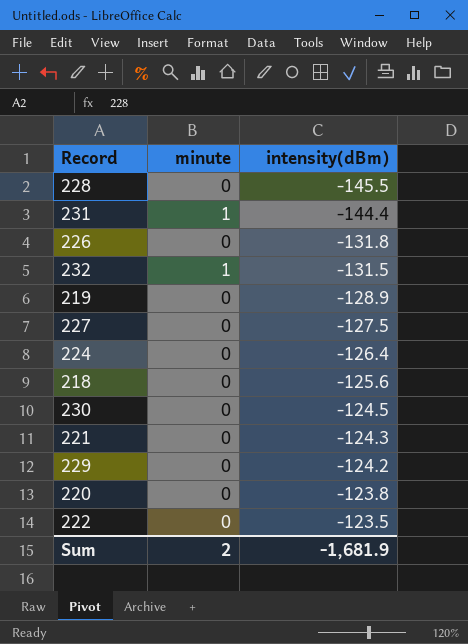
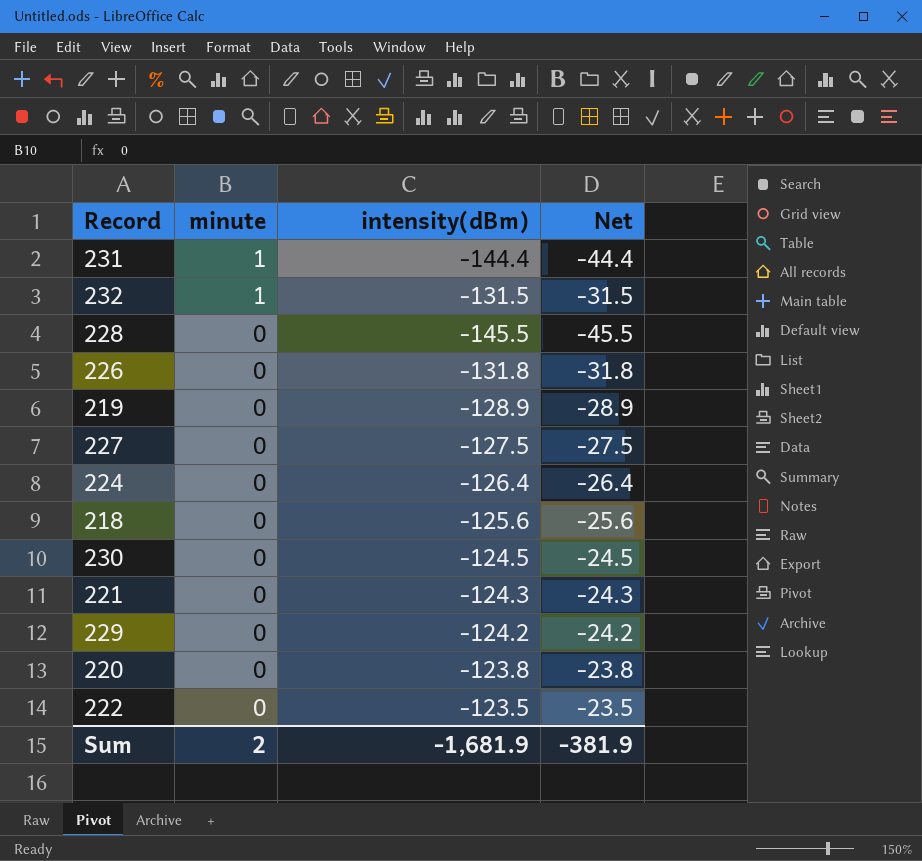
row order: intensity(dBm) ascending -> minute descending
column Net | formula: none -> [intensity(dBm)] + 100

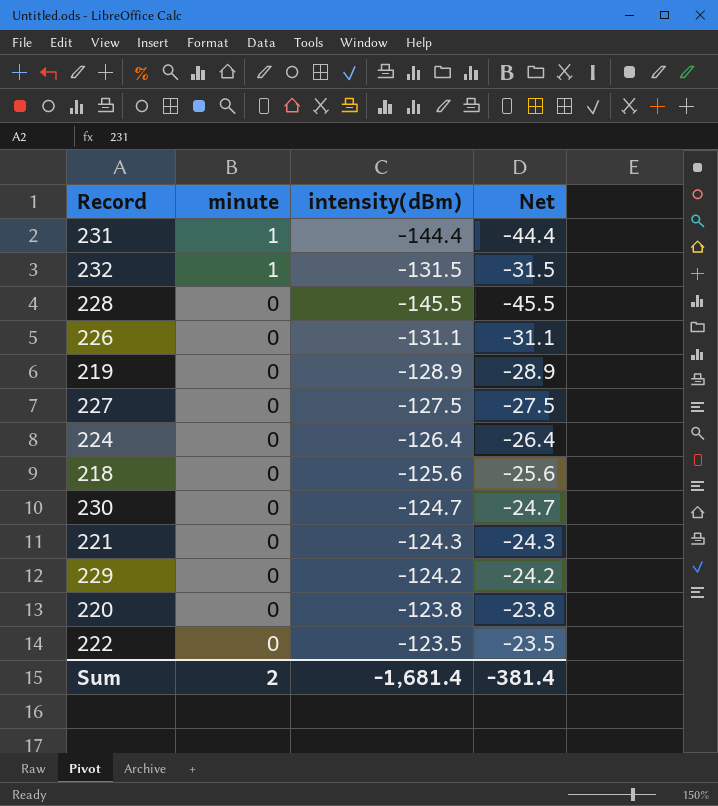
226 | intensity(dBm): -131.8 -> -131.1
226 | Net: -31.8 -> -31.1
230 | intensity(dBm): -124.5 -> -124.7
230 | Net: -24.5 -> -24.7
Sum | intensity(dBm): -1,681.9 -> -1,681.4
Sum | Net: -381.9 -> -381.4

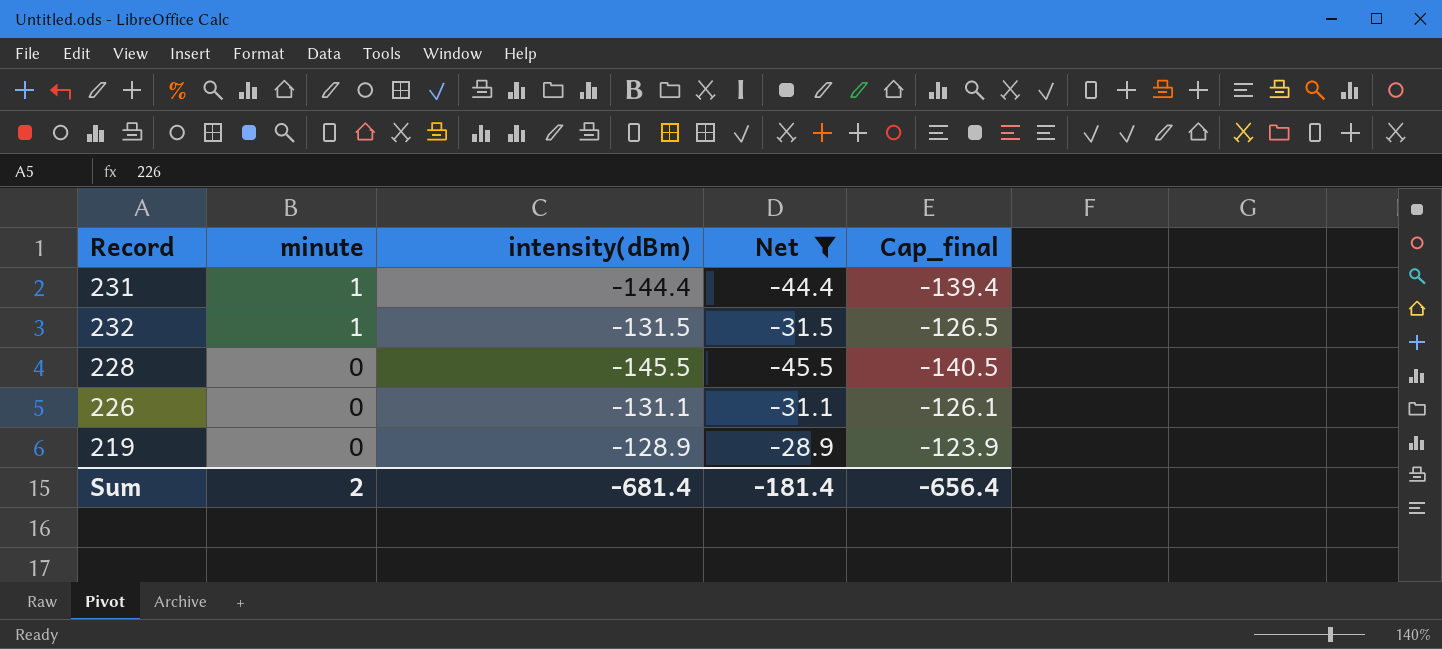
filter: none -> Net <= -28.9
column Cap_final | formula: none -> [intensity(dBm)] + 5
Sum | intensity(dBm): -1,681.4 -> -681.4
Sum | Net: -381.4 -> -181.4

